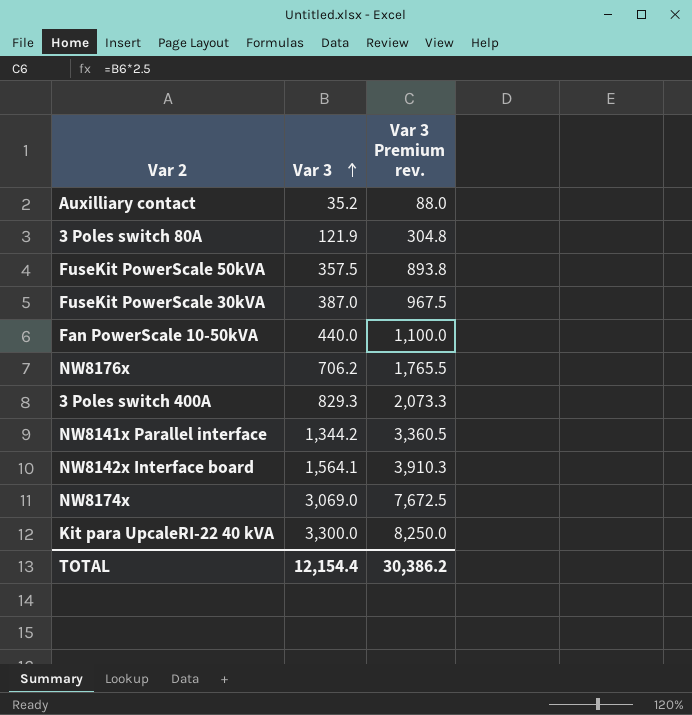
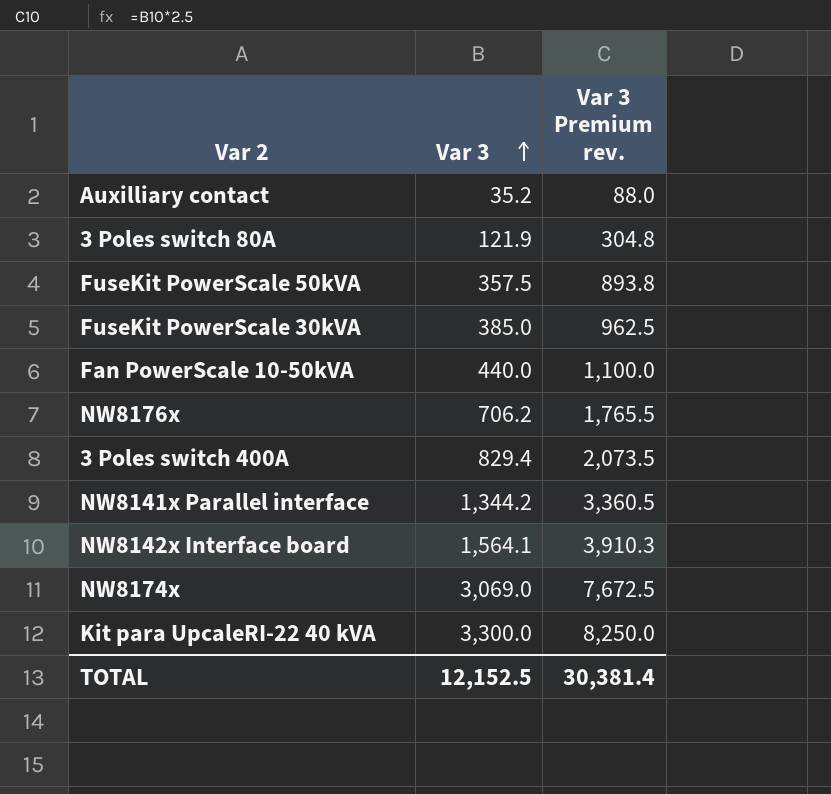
FuseKit PowerScale 30kVA | Var 3: 387.0 -> 385.0
FuseKit PowerScale 30kVA | Var 3 Premium rev.: 967.5 -> 962.5
3 Poles switch 400A | Var 3: 829.3 -> 829.4
3 Poles switch 400A | Var 3 Premium rev.: 2,073.3 -> 2,073.5
TOTAL | Var 3: 12,154.4 -> 12,152.5
TOTAL | Var 3 Premium rev.: 30,386.2 -> 30,381.4

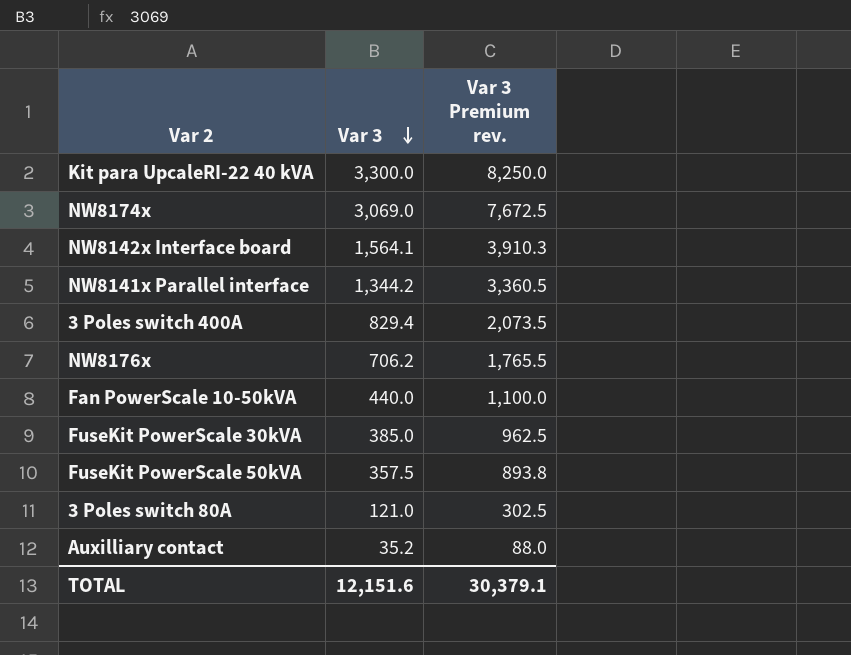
row order: Var 3 ascending -> Var 3 descending
3 Poles switch 80A | Var 3: 121.9 -> 121.0
3 Poles switch 80A | Var 3 Premium rev.: 304.8 -> 302.5
TOTAL | Var 3: 12,152.5 -> 12,151.6
TOTAL | Var 3 Premium rev.: 30,381.4 -> 30,379.1

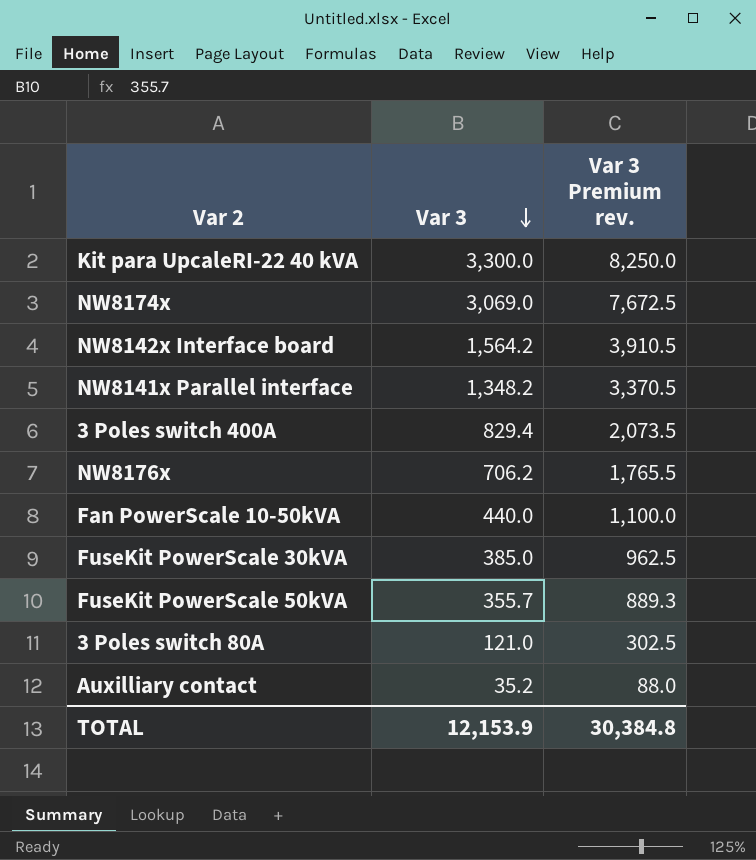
NW8142x Interface board | Var 3: 1,564.1 -> 1,564.2
NW8142x Interface board | Var 3 Premium rev.: 3,910.3 -> 3,910.5
NW8141x Parallel interface | Var 3: 1,344.2 -> 1,348.2
NW8141x Parallel interface | Var 3 Premium rev.: 3,360.5 -> 3,370.5
FuseKit PowerScale 50kVA | Var 3: 357.5 -> 355.7
FuseKit PowerScale 50kVA | Var 3 Premium rev.: 893.8 -> 889.3
TOTAL | Var 3: 12,151.6 -> 12,153.9
TOTAL | Var 3 Premium rev.: 30,379.1 -> 30,384.8

